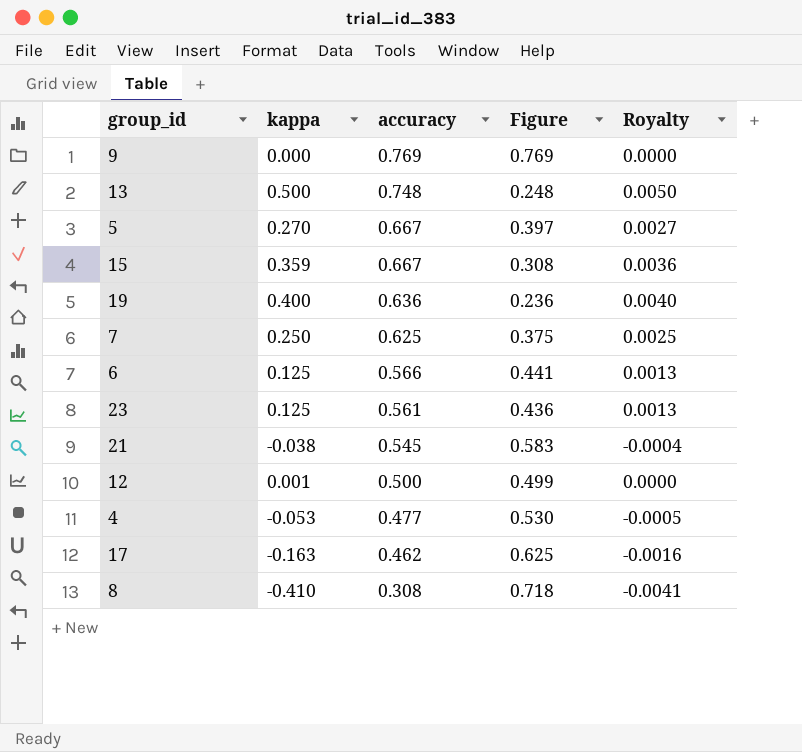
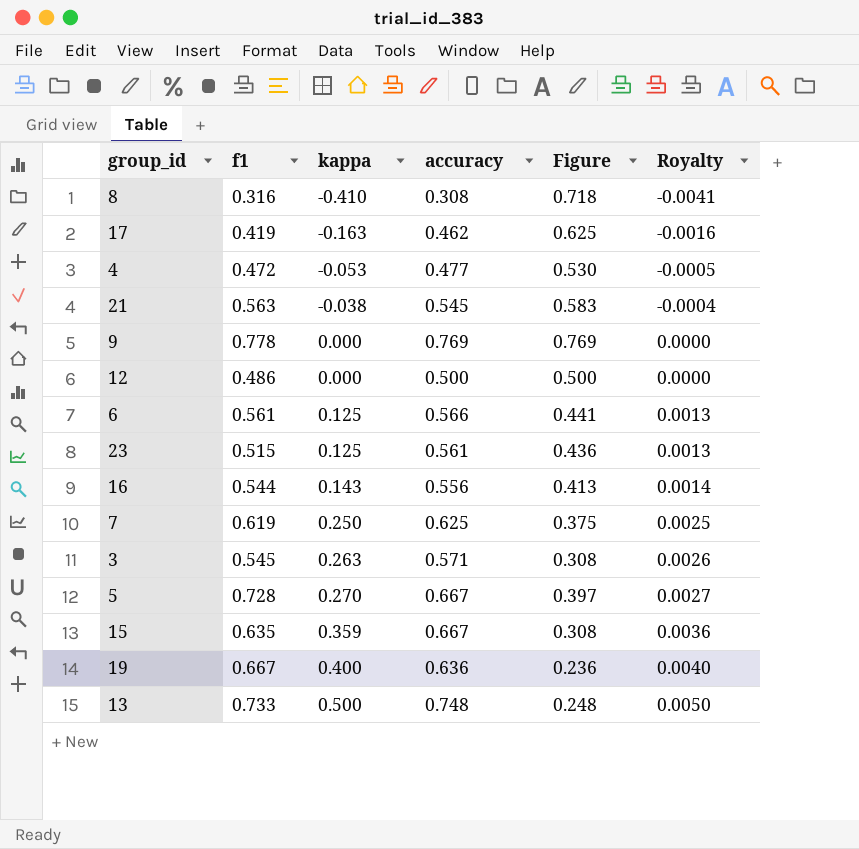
row order: accuracy descending -> kappa ascending
column f1 | position: none -> 2
12 | kappa: 0.001 -> 0.000
12 | Figure: 0.499 -> 0.500
row 16: none -> 0.544 | 0.143 | 0.556 | 0.413 | 0.0014
row 3: none -> 0.545 | 0.263 | 0.571 | 0.308 | 0.0026

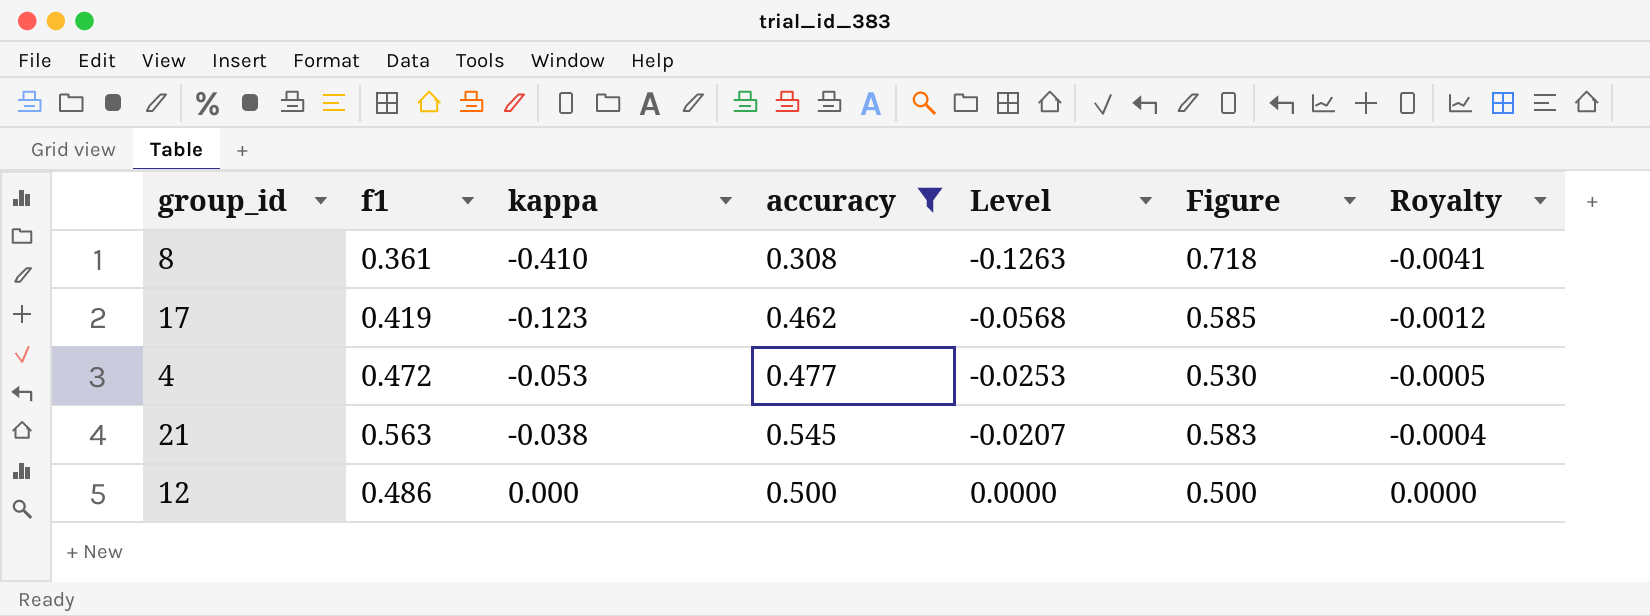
filter: none -> accuracy <= 0.545
column Level | formula: none -> [kappa] * [accuracy]
8 | f1: 0.316 -> 0.361
17 | kappa: -0.163 -> -0.123
17 | Figure: 0.625 -> 0.585
17 | Royalty: -0.0016 -> -0.0012

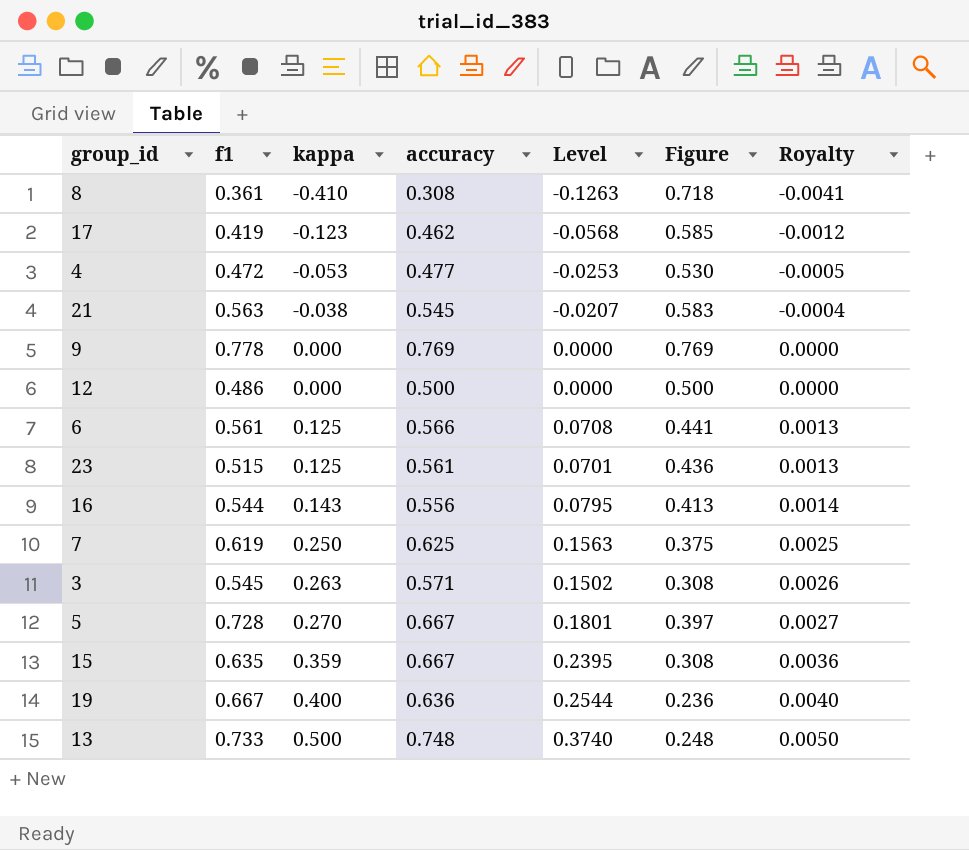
filter: accuracy <= 0.545 -> none

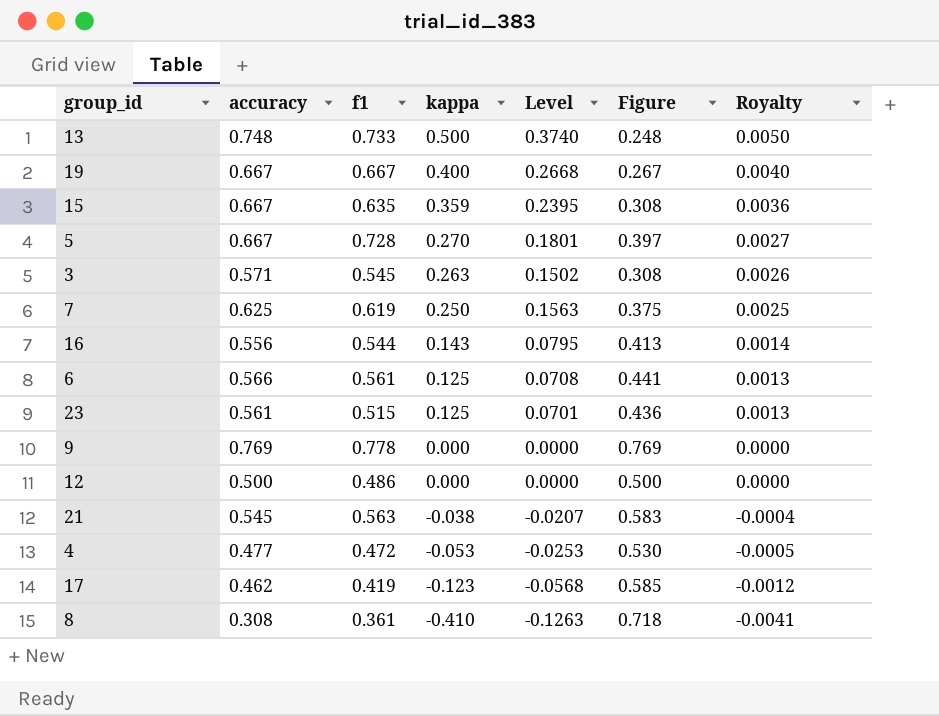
row order: kappa ascending -> kappa descending
column accuracy | position: 4 -> 2
19 | accuracy: 0.636 -> 0.667
19 | Level: 0.2544 -> 0.2668
19 | Figure: 0.236 -> 0.267

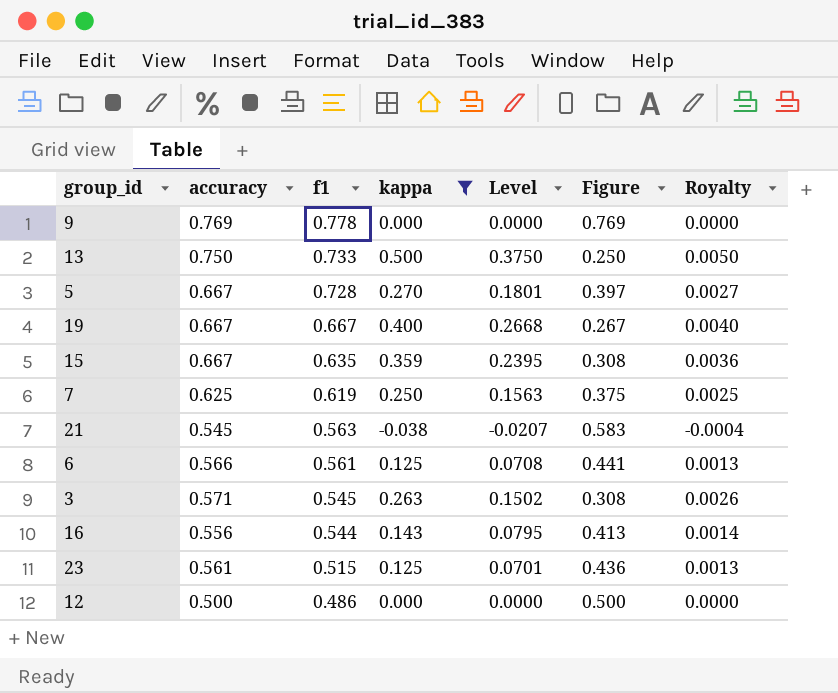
filter: none -> kappa >= -0.038
row order: kappa descending -> f1 descending
13 | accuracy: 0.748 -> 0.750
13 | Level: 0.3740 -> 0.3750
13 | Figure: 0.248 -> 0.250

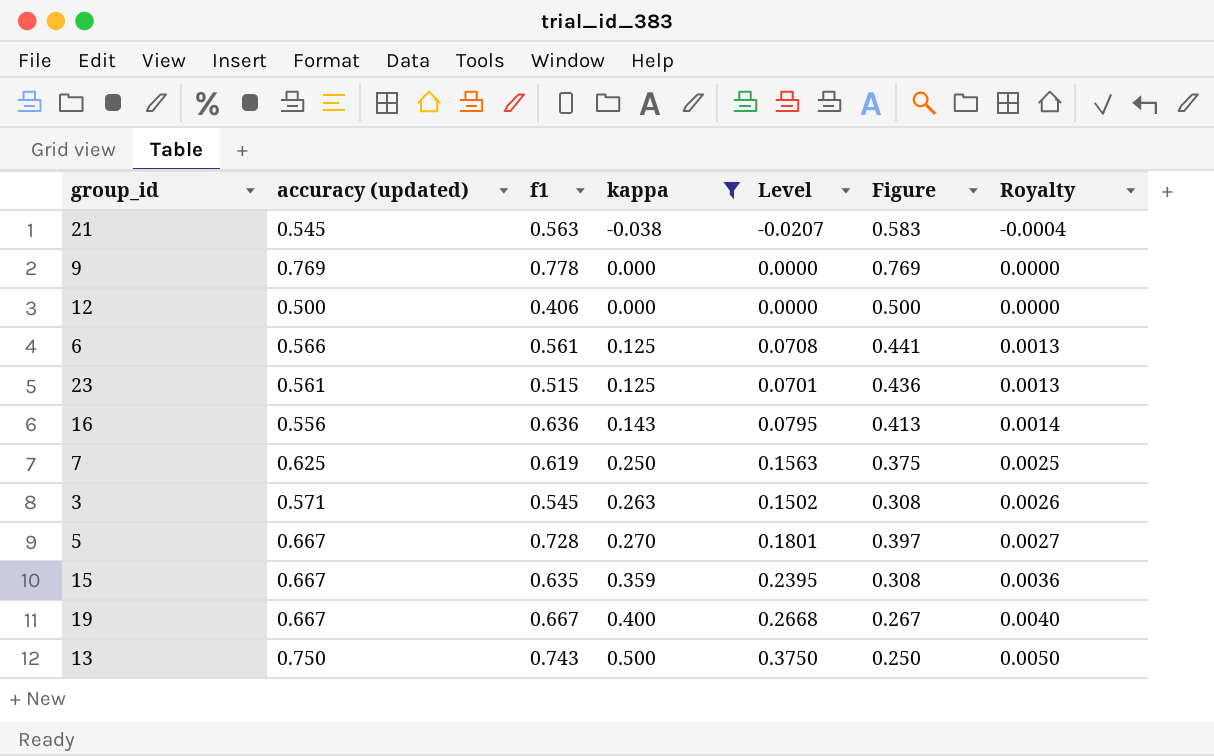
row order: f1 descending -> kappa ascending
column name: accuracy -> accuracy (updated)
12 | f1: 0.486 -> 0.406
16 | f1: 0.544 -> 0.636
13 | f1: 0.733 -> 0.743

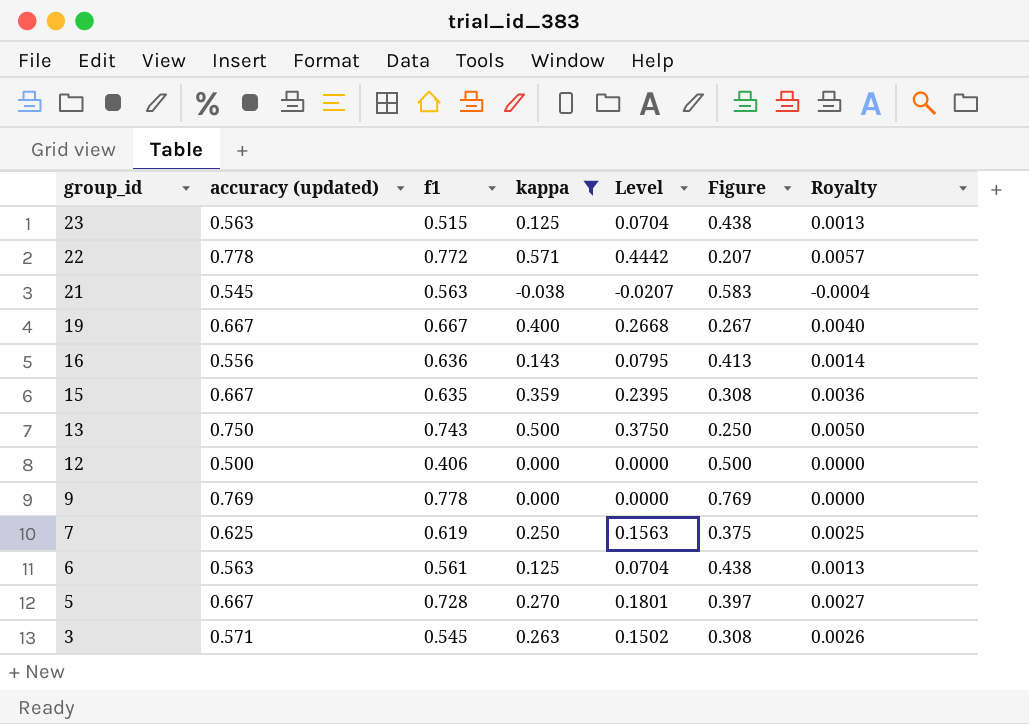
row order: kappa ascending -> group_id descending
23 | accuracy (updated): 0.561 -> 0.563
23 | Level: 0.0701 -> 0.0704
23 | Figure: 0.436 -> 0.438
row 22: none -> 0.778 | 0.772 | 0.571 | 0.4442 | 0.207 | 0.0057
6 | accuracy (updated): 0.566 -> 0.563
6 | Level: 0.0708 -> 0.0704
6 | Figure: 0.441 -> 0.438

